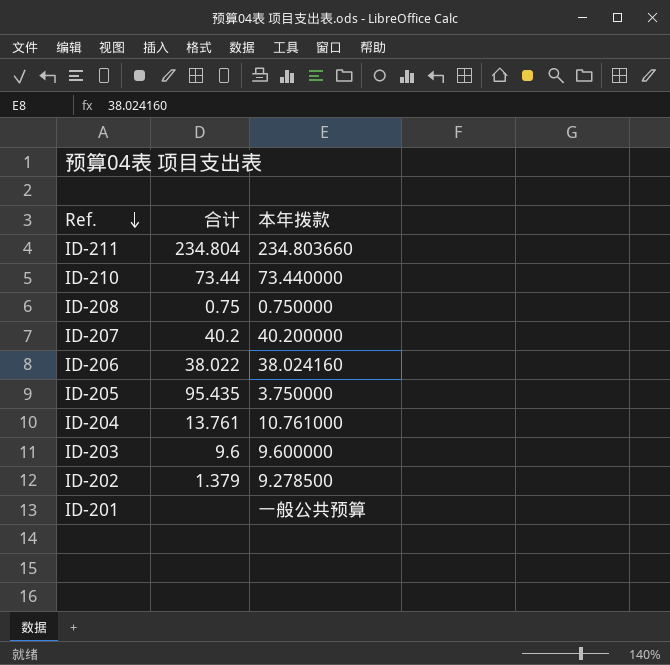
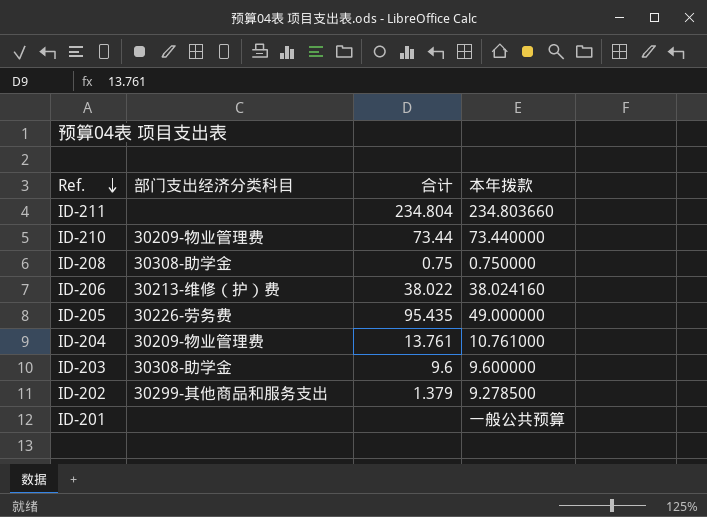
column 部门支出经济分类科目 | position: none -> 2
row ID-207: 40.2 | 40.200000 -> none
ID-205 | 本年拨款: 3.750000 -> 49.000000

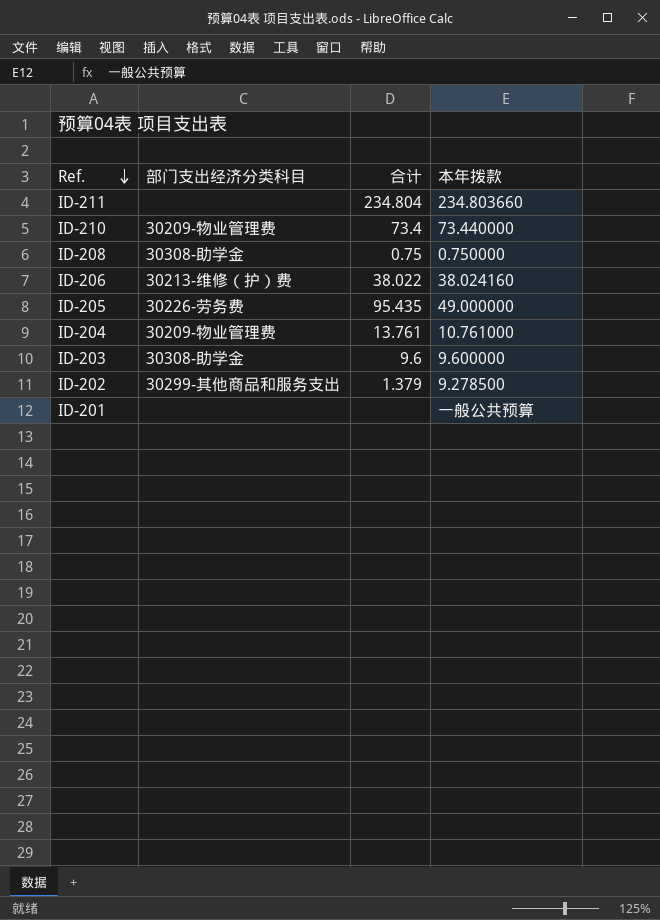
ID-210 | 合计: 73.44 -> 73.4

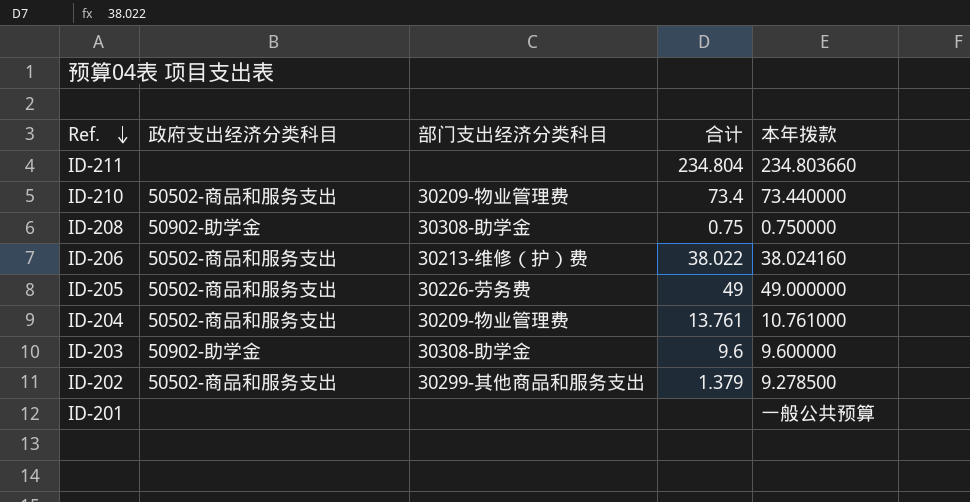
column 政府支出经济分类科目 | position: none -> 2
ID-205 | 合计: 95.435 -> 49

